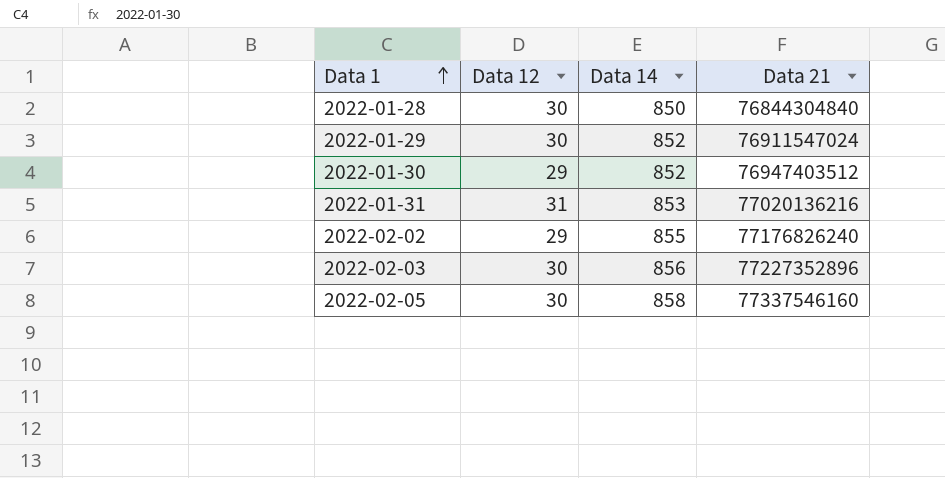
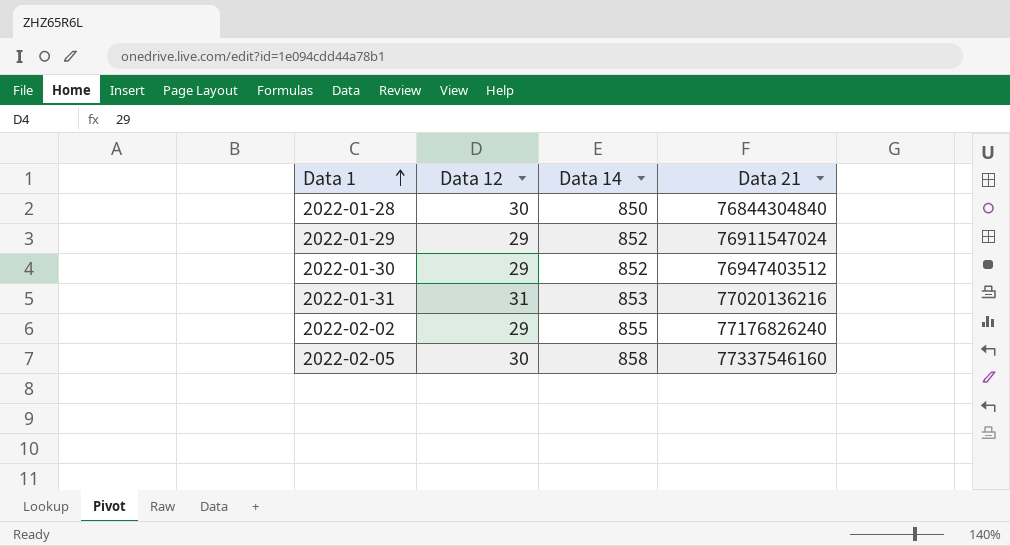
row 2022-02-03: 30 | 856 | 77227352896 -> none
2022-01-29 | Data 12: 30 -> 29

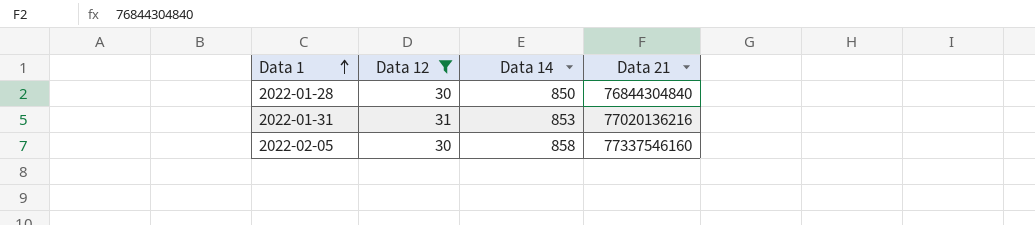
filter: none -> Data 12 != 29

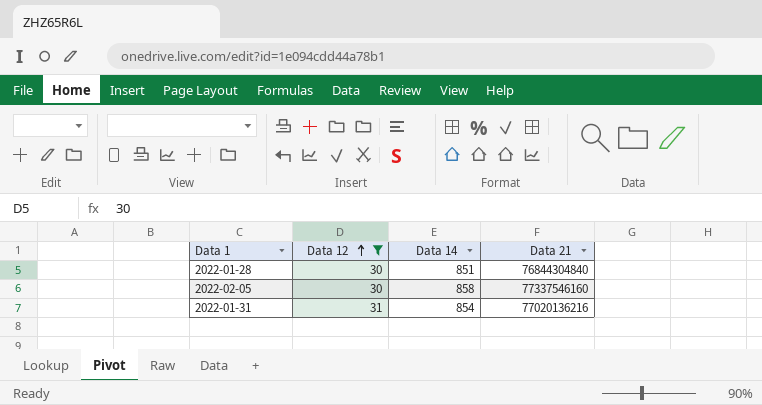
row order: Data 1 ascending -> Data 12 ascending
2022-01-28 | Data 14: 850 -> 851
2022-01-31 | Data 14: 853 -> 854

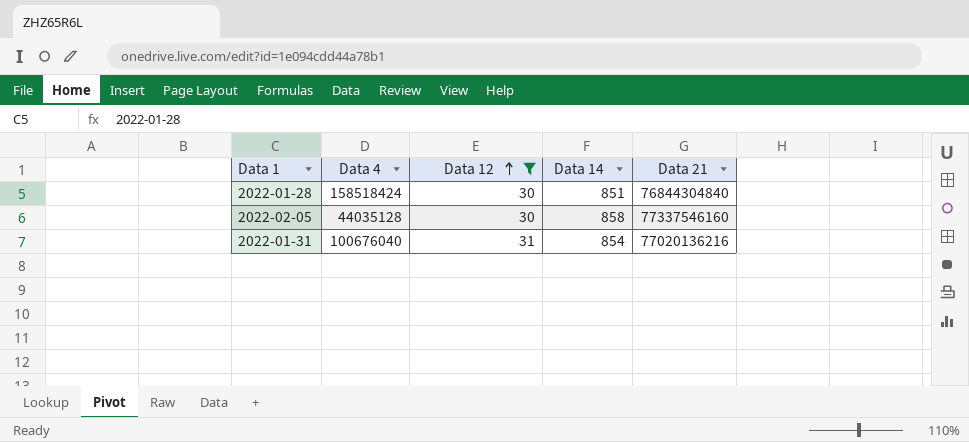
column Data 4 | position: none -> 2

